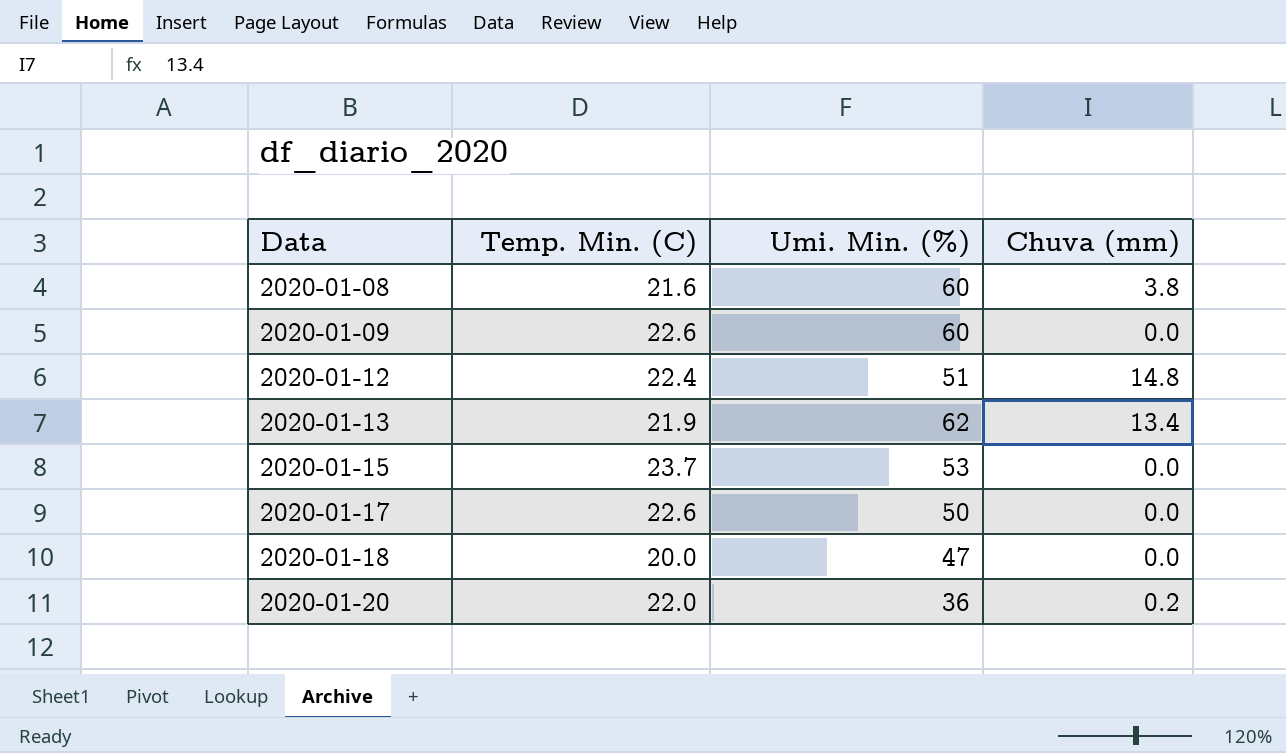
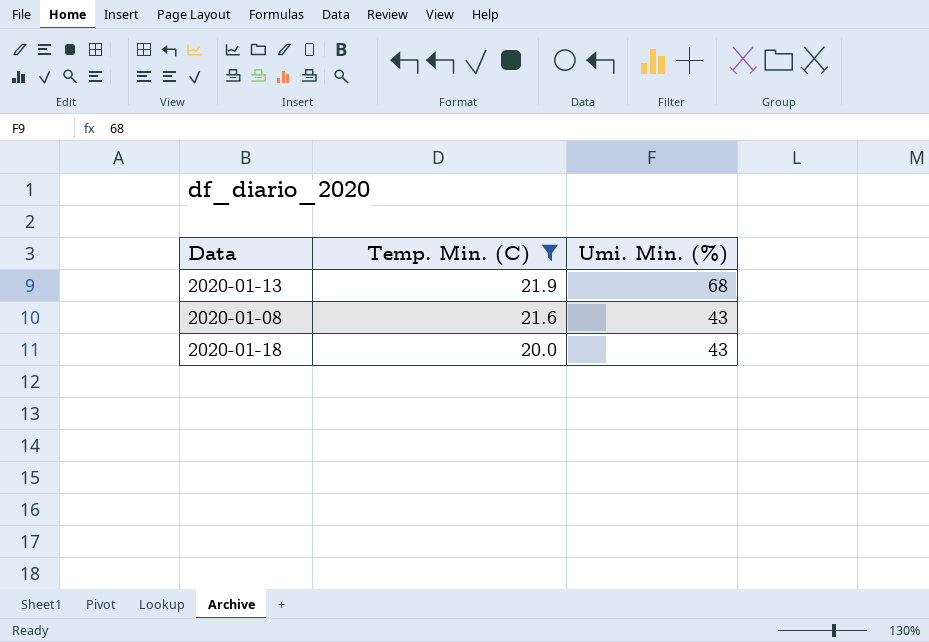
filter: none -> Temp. Min. (C) <= 21.9
row order: Data ascending -> Temp. Min. (C) descending
column Chuva (mm) | position: 4 -> none
2020-01-13 | Umi. Min. (%): 62 -> 68
2020-01-08 | Umi. Min. (%): 60 -> 43
2020-01-18 | Umi. Min. (%): 47 -> 43

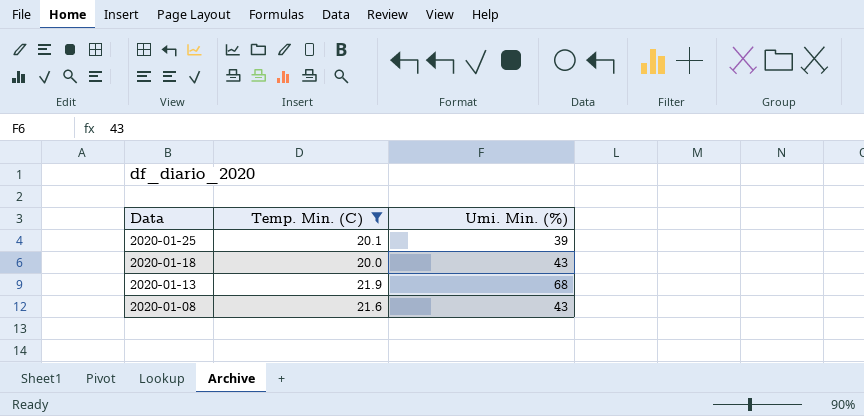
row order: Temp. Min. (C) descending -> Data descending
row 2020-01-25: none -> 20.1 | 39

